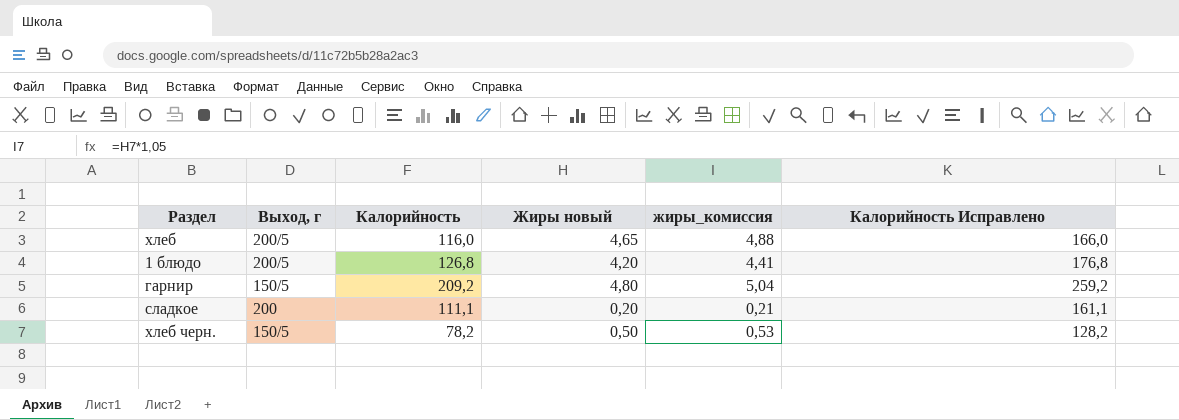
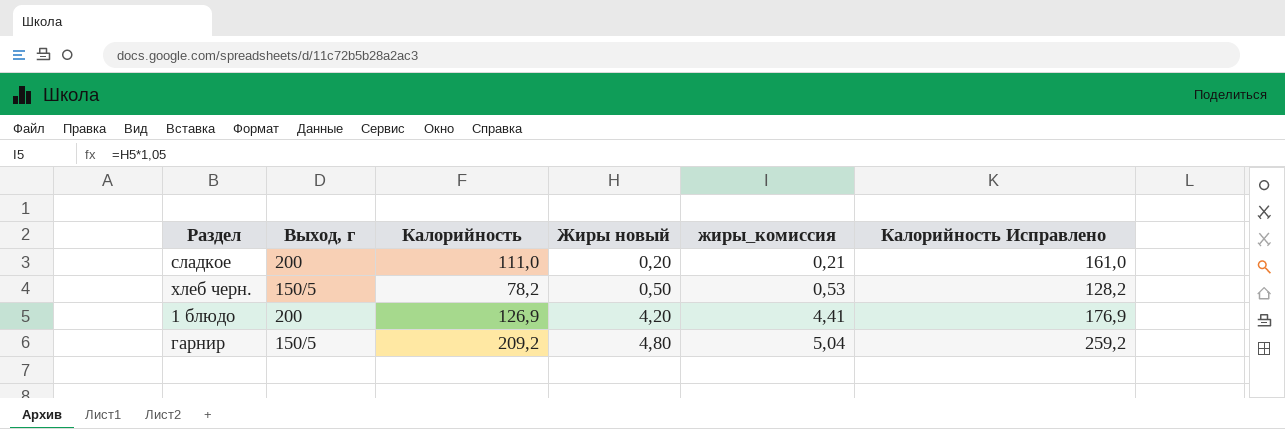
row order: none -> Жиры новый ascending
row хлеб: 200/5 | 116,0 | 4,65 | 4,88 | 166,0 -> none
сладкое | Калорийность: 111,1 -> 111,0
сладкое | Калорийность Исправлено: 161,1 -> 161,0
1 блюдо | Выход, г: 200/5 -> 200
1 блюдо | Калорийность: 126,8 -> 126,9
1 блюдо | Калорийность Исправлено: 176,8 -> 176,9

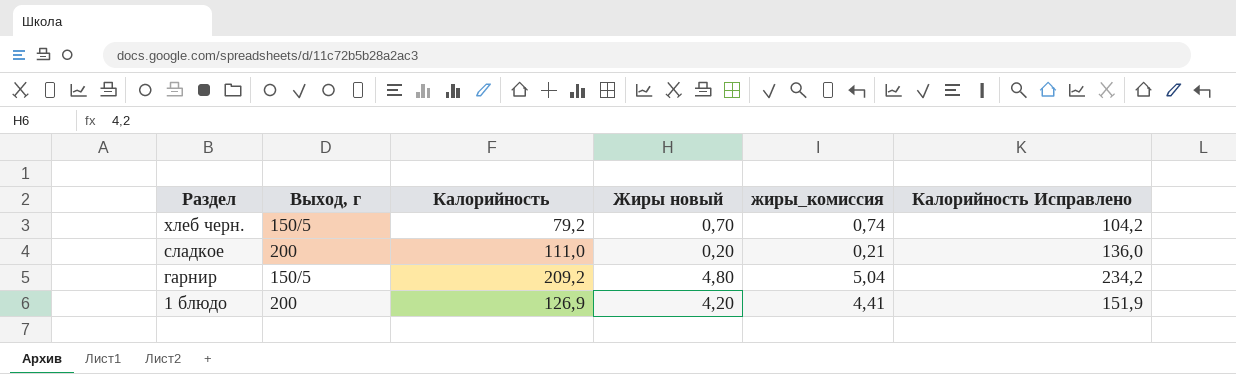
row order: Жиры новый ascending -> Раздел descending
column Калорийность Исправлено | formula: [Калорийность] + 50 -> [Калорийность] + 25
хлеб черн. | Калорийность: 78,2 -> 79,2
хлеб черн. | Жиры новый: 0,50 -> 0,70
хлеб черн. | жиры_комиссия: 0,53 -> 0,74

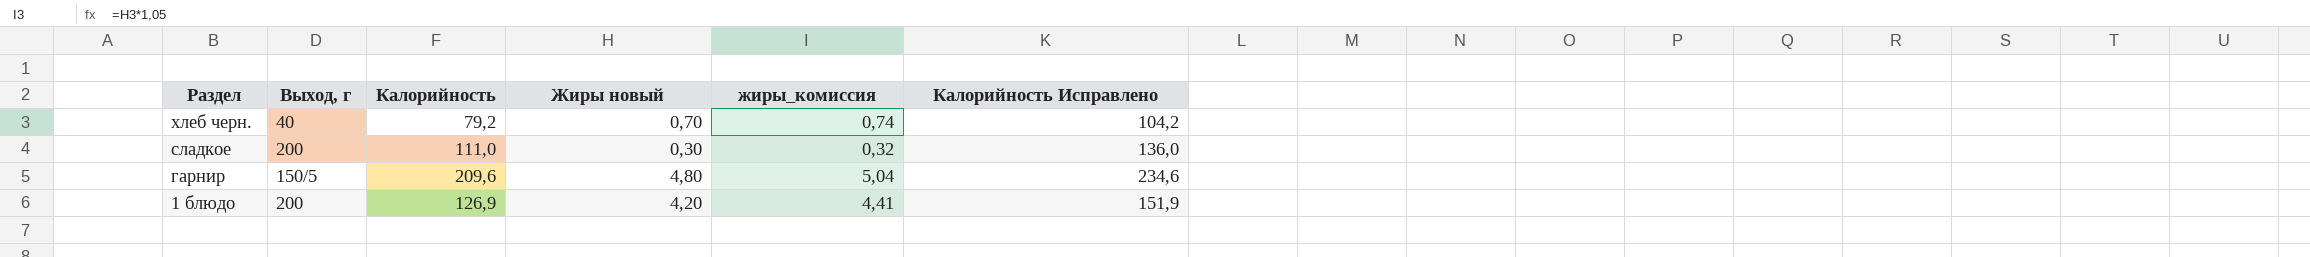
хлеб черн. | Выход, г: 150/5 -> 40
сладкое | Жиры новый: 0,20 -> 0,30
сладкое | жиры_комиссия: 0,21 -> 0,32
гарнир | Калорийность: 209,2 -> 209,6
гарнир | Калорийность Исправлено: 234,2 -> 234,6

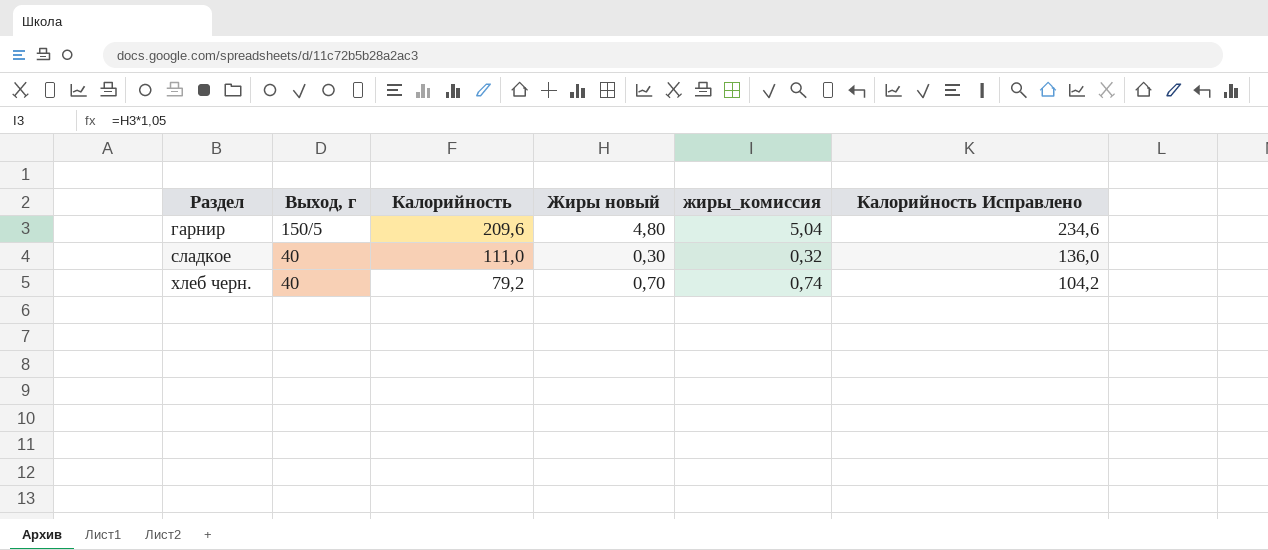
row order: Раздел descending -> Раздел ascending
row 1 блюдо: 200 | 126,9 | 4,20 | 4,41 | 151,9 -> none
сладкое | Выход, г: 200 -> 40

